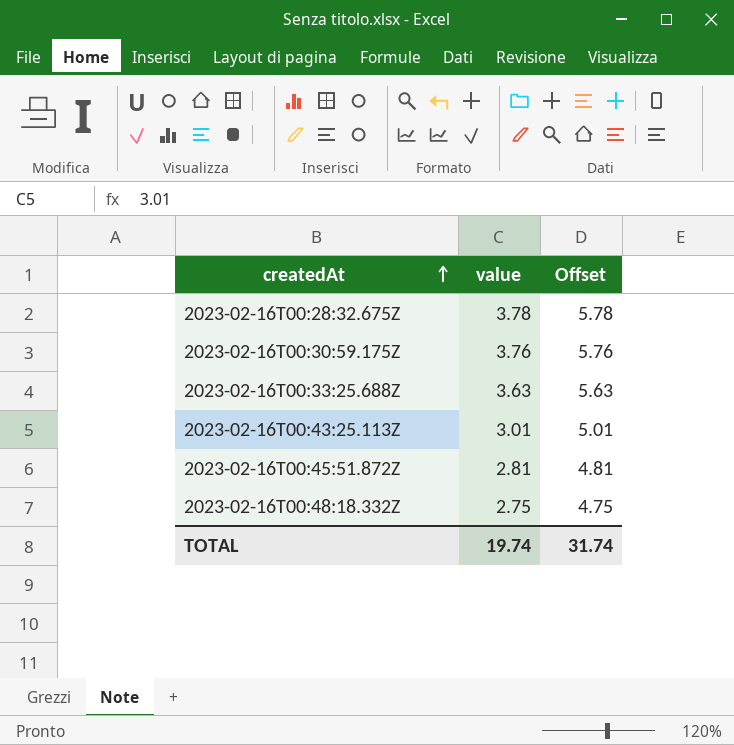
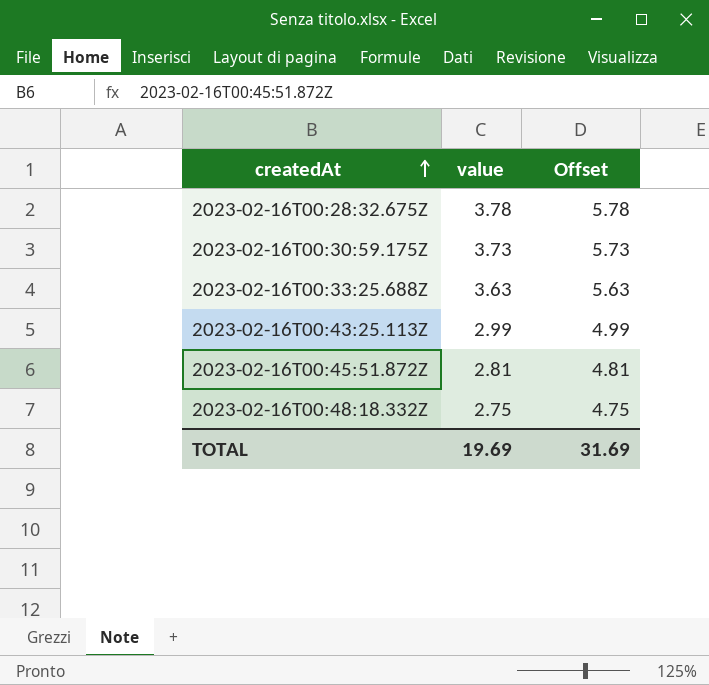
2023-02-16T00:30:59.175Z | value: 3.76 -> 3.73
2023-02-16T00:30:59.175Z | Offset: 5.76 -> 5.73
2023-02-16T00:43:25.113Z | value: 3.01 -> 2.99
2023-02-16T00:43:25.113Z | Offset: 5.01 -> 4.99
TOTAL | value: 19.74 -> 19.69
TOTAL | Offset: 31.74 -> 31.69

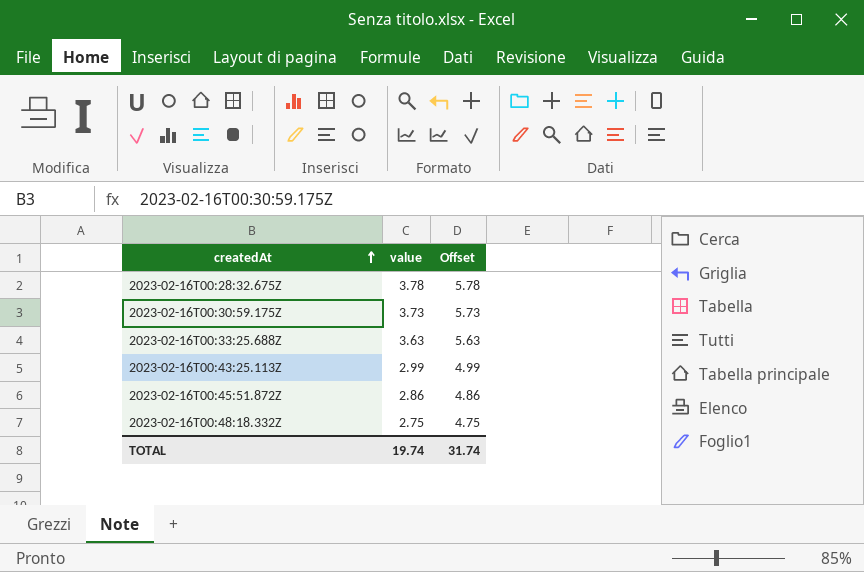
2023-02-16T00:45:51.872Z | value: 2.81 -> 2.86
2023-02-16T00:45:51.872Z | Offset: 4.81 -> 4.86
TOTAL | value: 19.69 -> 19.74
TOTAL | Offset: 31.69 -> 31.74

